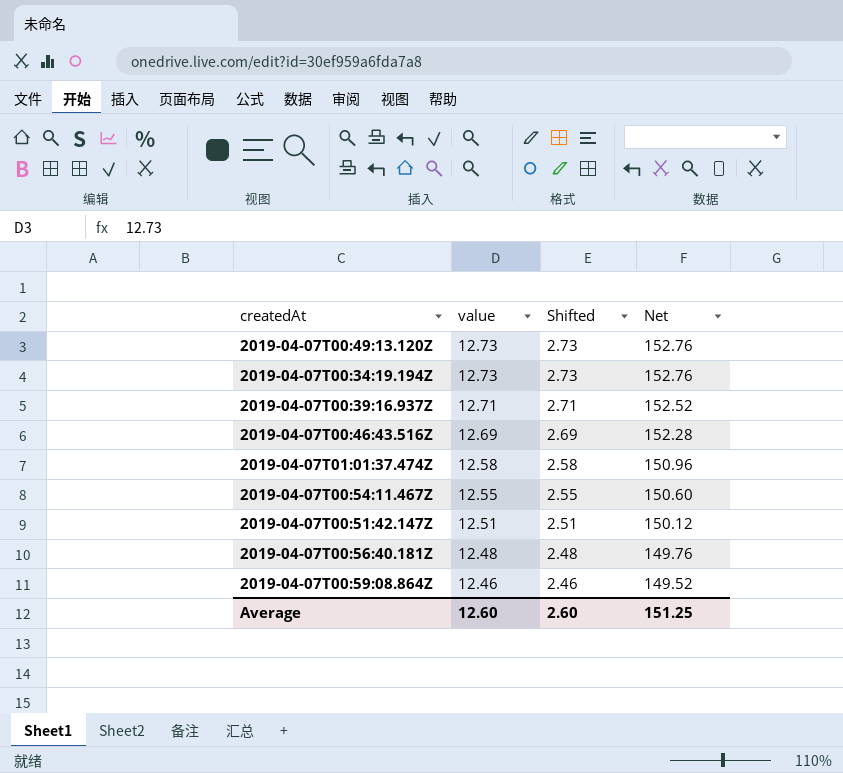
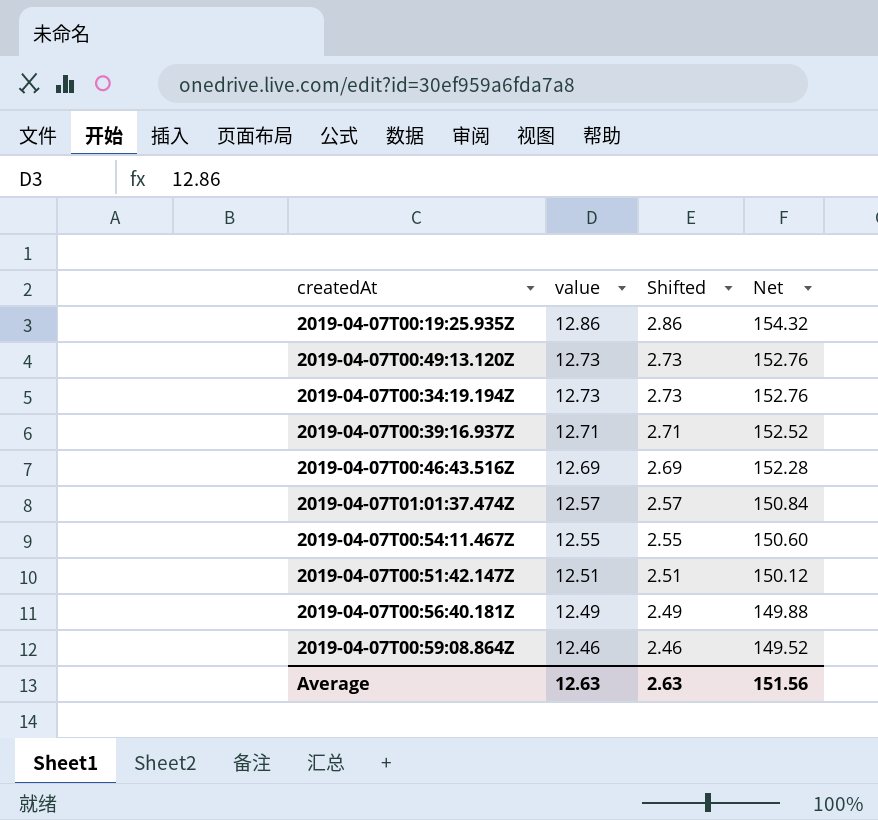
row 2019-04-07T00:19:25.935Z: none -> 12.86 | 2.86 | 154.32
2019-04-07T01:01:37.474Z | value: 12.58 -> 12.57
2019-04-07T01:01:37.474Z | Shifted: 2.58 -> 2.57
2019-04-07T01:01:37.474Z | Net: 150.96 -> 150.84
2019-04-07T00:56:40.181Z | value: 12.48 -> 12.49
2019-04-07T00:56:40.181Z | Shifted: 2.48 -> 2.49
2019-04-07T00:56:40.181Z | Net: 149.76 -> 149.88
Average | value: 12.60 -> 12.63
Average | Shifted: 2.60 -> 2.63
Average | Net: 151.25 -> 151.56

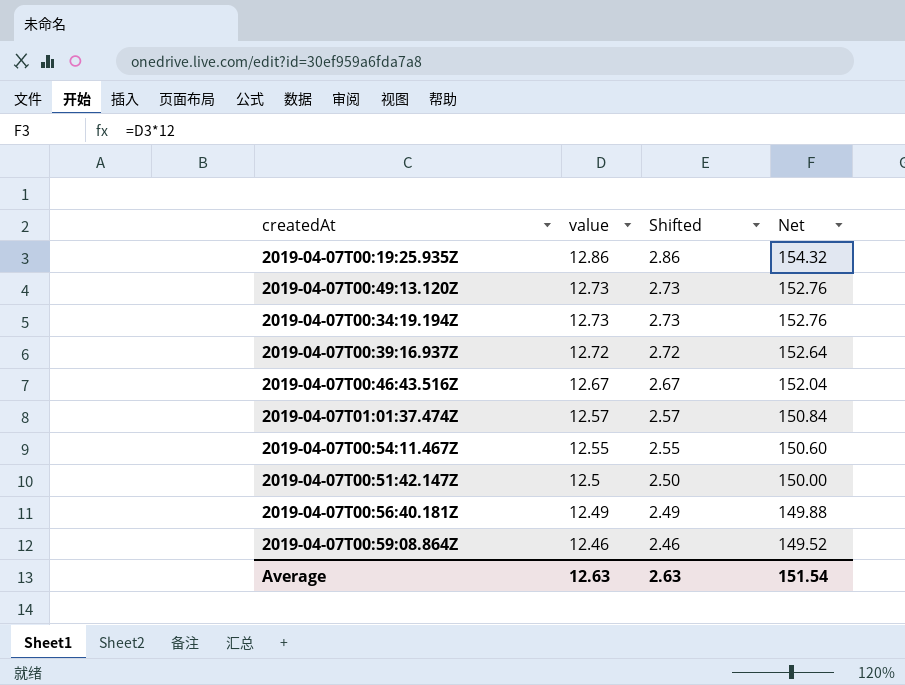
2019-04-07T00:39:16.937Z | value: 12.71 -> 12.72
2019-04-07T00:39:16.937Z | Shifted: 2.71 -> 2.72
2019-04-07T00:39:16.937Z | Net: 152.52 -> 152.64
2019-04-07T00:46:43.516Z | value: 12.69 -> 12.67
2019-04-07T00:46:43.516Z | Shifted: 2.69 -> 2.67
2019-04-07T00:46:43.516Z | Net: 152.28 -> 152.04
2019-04-07T00:51:42.147Z | value: 12.51 -> 12.5
2019-04-07T00:51:42.147Z | Shifted: 2.51 -> 2.50
2019-04-07T00:51:42.147Z | Net: 150.12 -> 150.00
Average | Net: 151.56 -> 151.54

